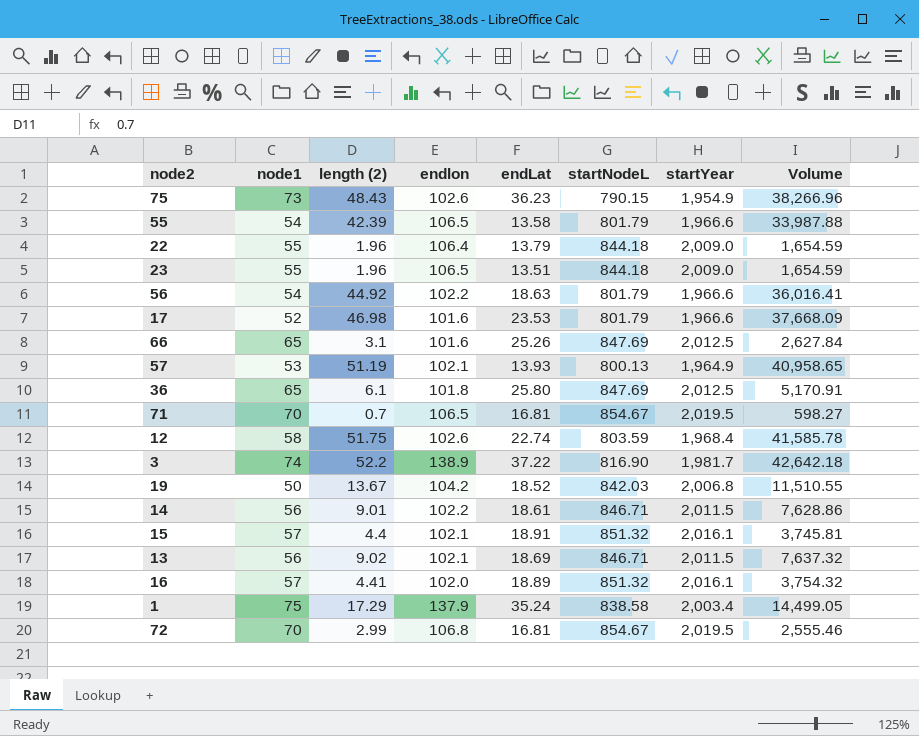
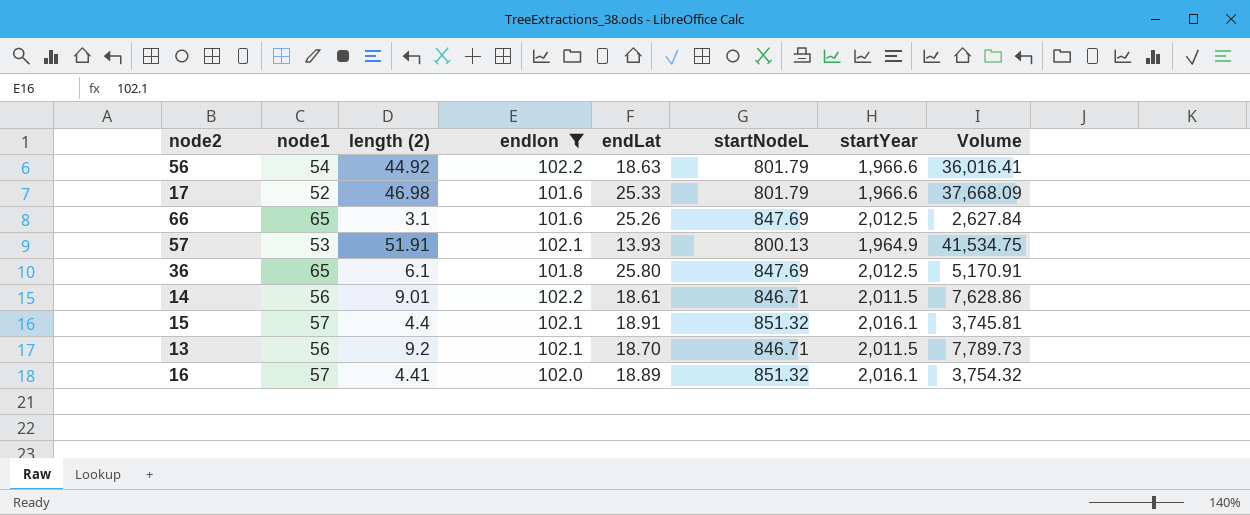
filter: none -> endlon <= 102.2
17 | endLat: 23.53 -> 25.33
57 | length (2): 51.19 -> 51.91
57 | Volume: 40,958.65 -> 41,534.75
13 | length (2): 9.02 -> 9.2
13 | endLat: 18.69 -> 18.70
13 | Volume: 7,637.32 -> 7,789.73

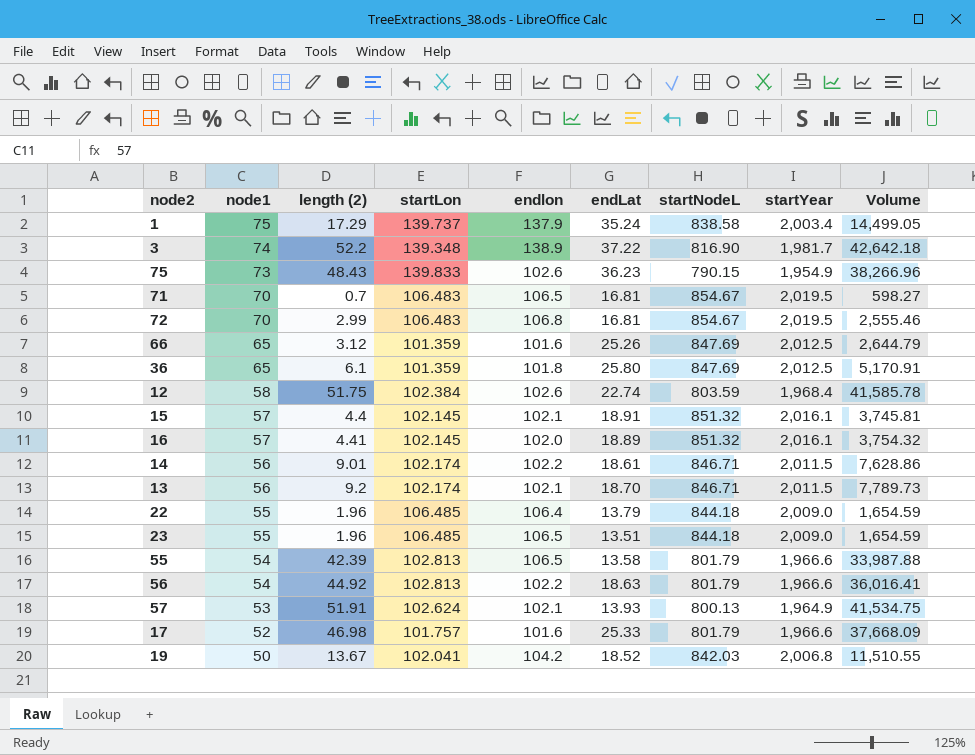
filter: endlon <= 102.2 -> none
row order: none -> node1 descending
column startLon | position: none -> 4
66 | length (2): 3.1 -> 3.12
66 | Volume: 2,627.84 -> 2,644.79

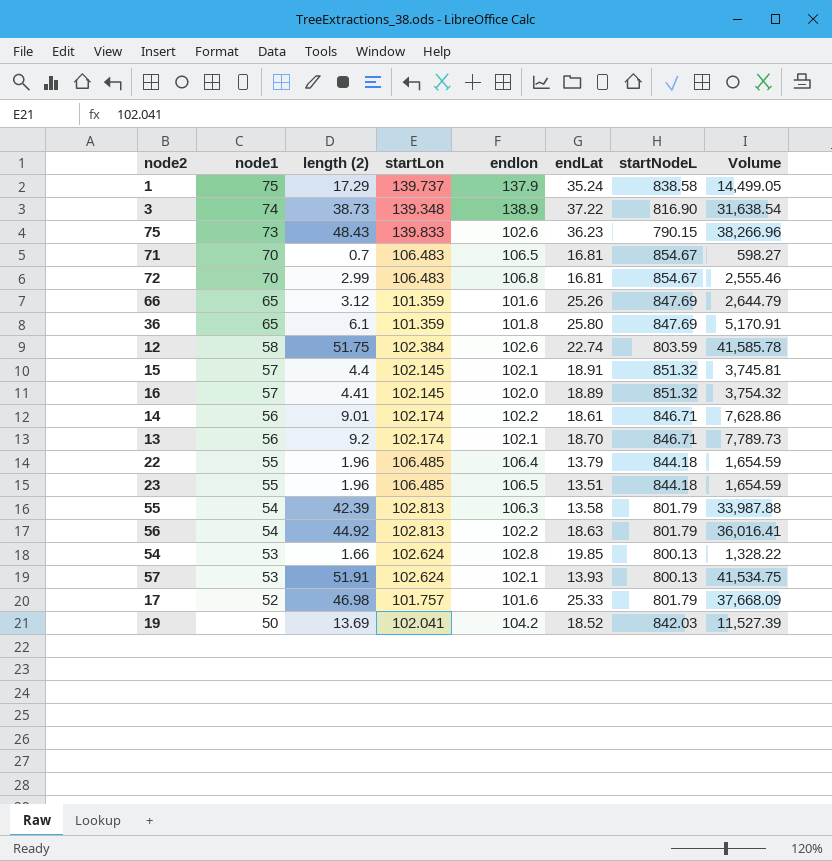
column startYear | position: 8 -> none
3 | length (2): 52.2 -> 38.73
3 | Volume: 42,642.18 -> 31,638.54
55 | endlon: 106.5 -> 106.3
row 54: none -> 53 | 1.66 | 102.624 | 102.8 | 19.85 | 800.13 | 1,328.22
19 | length (2): 13.67 -> 13.69
19 | Volume: 11,510.55 -> 11,527.39

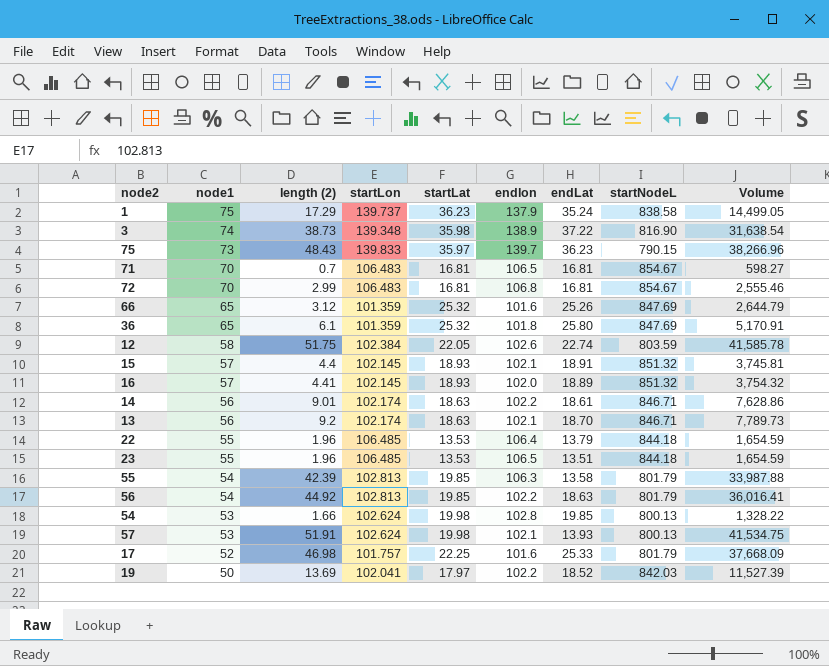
column startLat | position: none -> 5
75 | endlon: 102.6 -> 139.7
19 | endlon: 104.2 -> 102.2

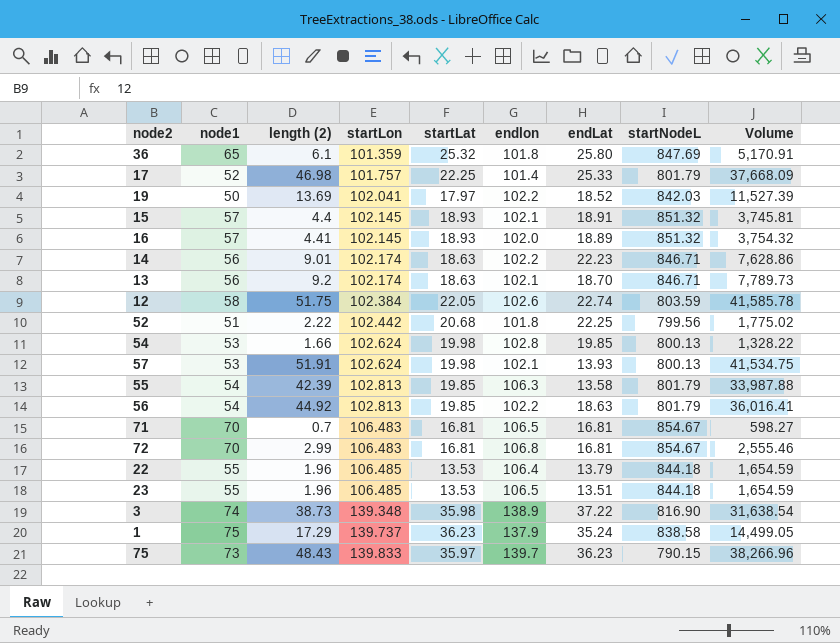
row order: node1 descending -> startLon ascending
row 66: 65 | 3.12 | 101.359 | 25.32 | 101.6 | 25.26 | 847.69 | 2,644.79 -> none
17 | endlon: 101.6 -> 101.4
14 | endLat: 18.61 -> 22.23
row 52: none -> 51 | 2.22 | 102.442 | 20.68 | 101.8 | 22.25 | 799.56 | 1,775.02

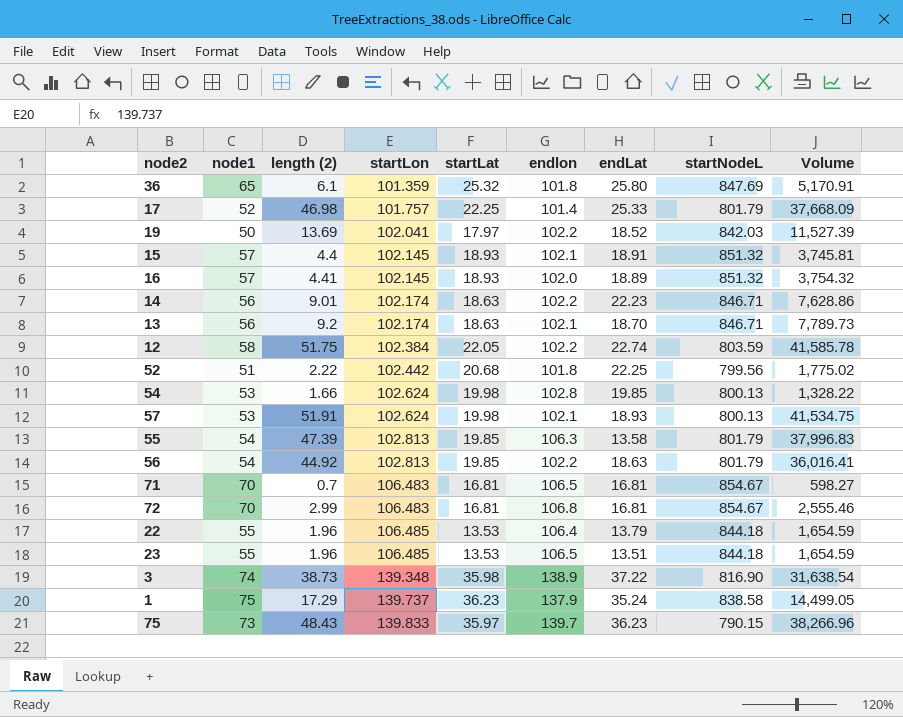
12 | endlon: 102.6 -> 102.2
57 | endLat: 13.93 -> 18.93
55 | length (2): 42.39 -> 47.39
55 | Volume: 33,987.88 -> 37,996.83

